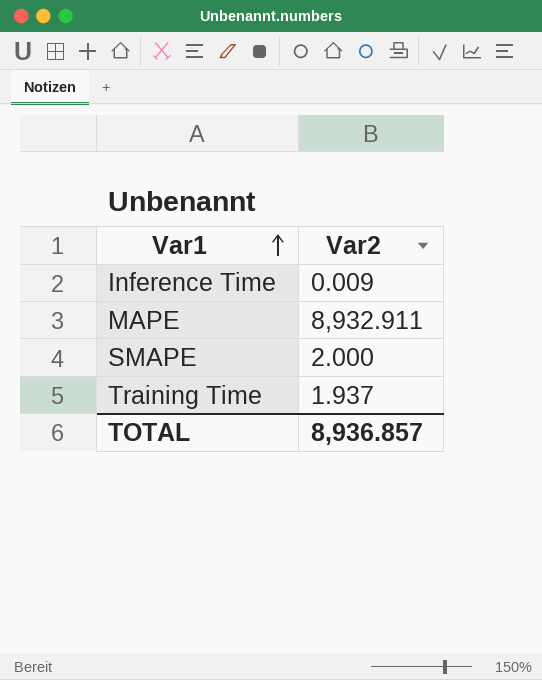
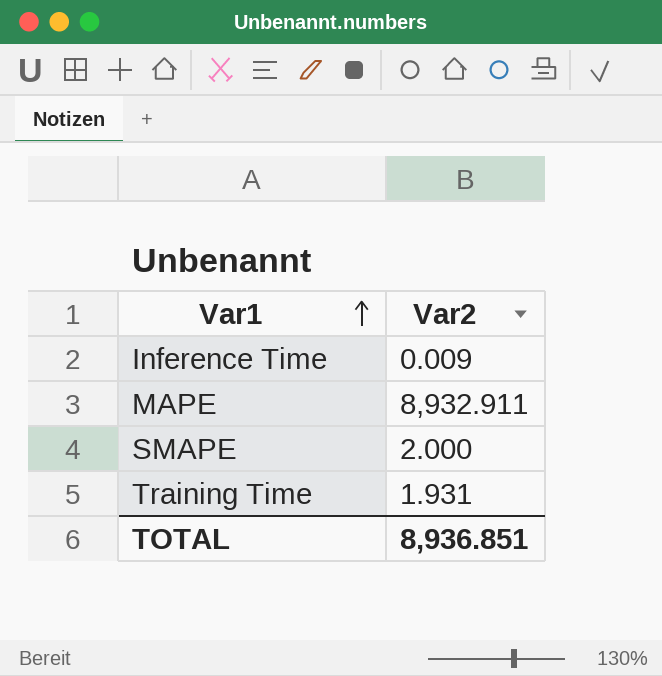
Training Time | Var2: 1.937 -> 1.931
TOTAL | Var2: 8,936.857 -> 8,936.851

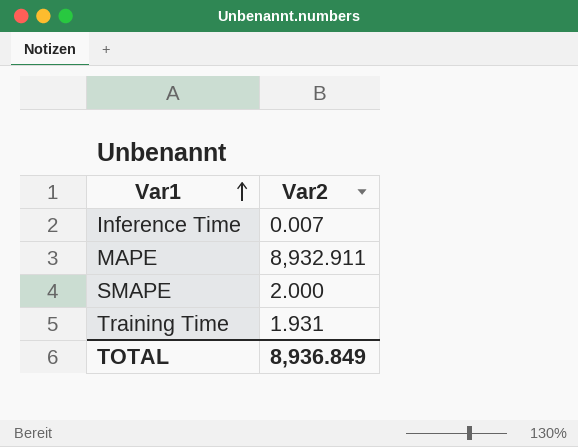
Inference Time | Var2: 0.009 -> 0.007
TOTAL | Var2: 8,936.851 -> 8,936.849

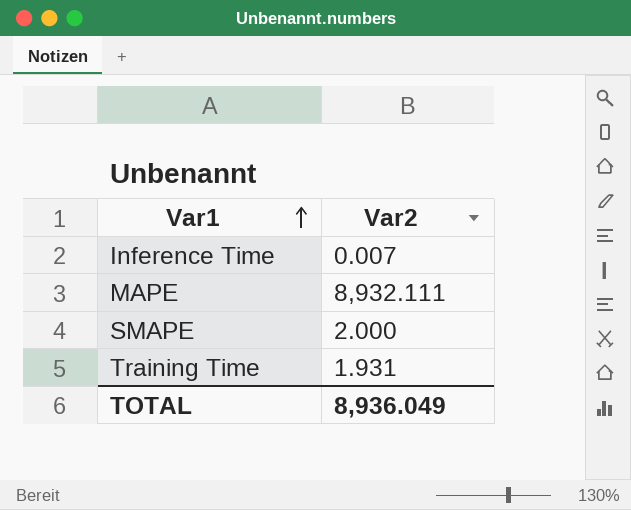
MAPE | Var2: 8,932.911 -> 8,932.111
TOTAL | Var2: 8,936.849 -> 8,936.049

